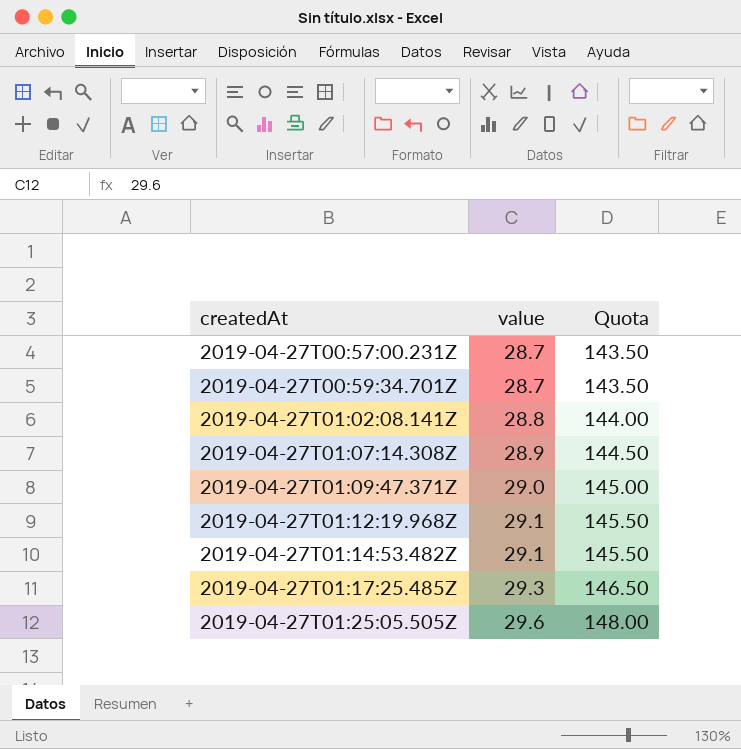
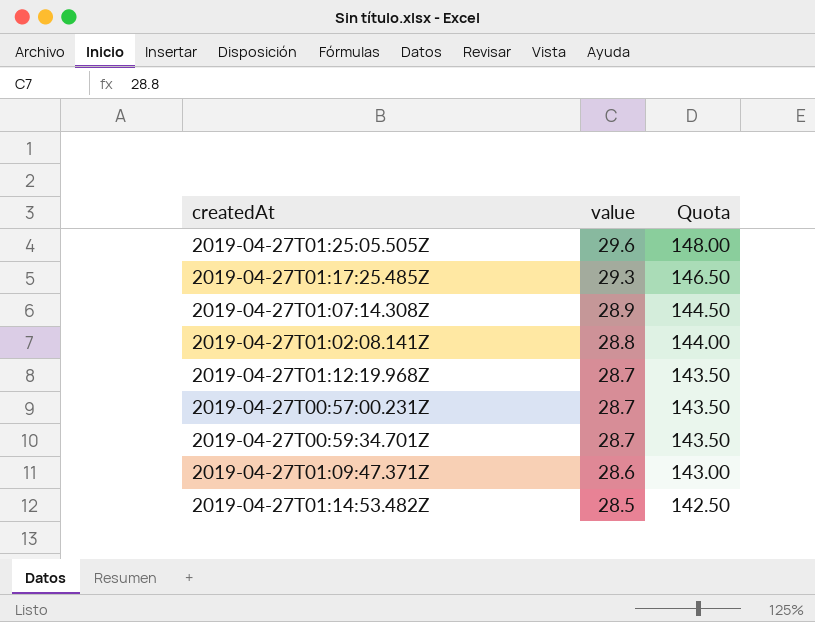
row order: createdAt ascending -> value descending
2019-04-27T01:12:19.968Z | value: 29.1 -> 28.7
2019-04-27T01:12:19.968Z | Quota: 145.50 -> 143.50
2019-04-27T01:09:47.371Z | value: 29.0 -> 28.6
2019-04-27T01:09:47.371Z | Quota: 145.00 -> 143.00
2019-04-27T01:14:53.482Z | value: 29.1 -> 28.5
2019-04-27T01:14:53.482Z | Quota: 145.50 -> 142.50

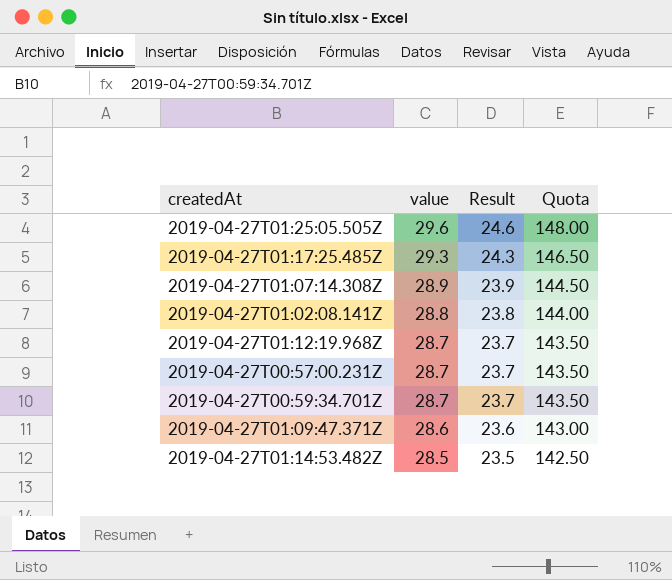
column Result | formula: none -> [value] - 5

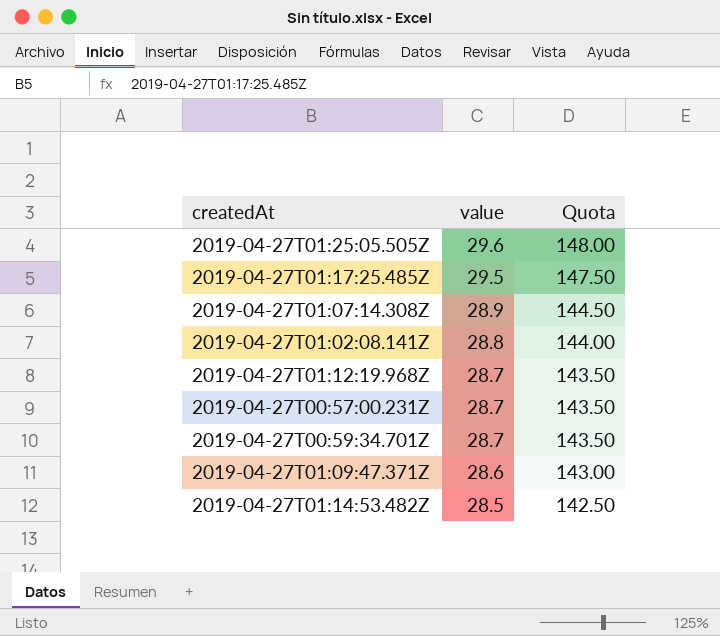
column Result | formula: [value] - 5 -> none
2019-04-27T01:17:25.485Z | value: 29.3 -> 29.5
2019-04-27T01:17:25.485Z | Quota: 146.50 -> 147.50

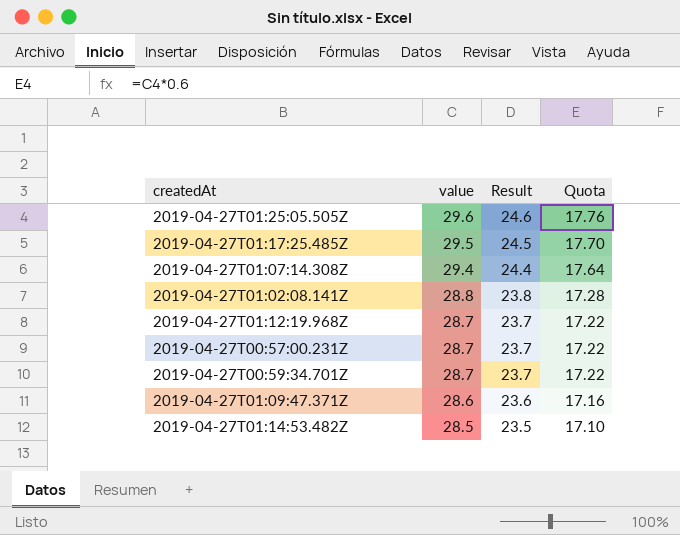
column Result | formula: none -> [value] - 5
column Quota | formula: [value] * 5 -> [value] * 0.6
2019-04-27T01:07:14.308Z | value: 28.9 -> 29.4

